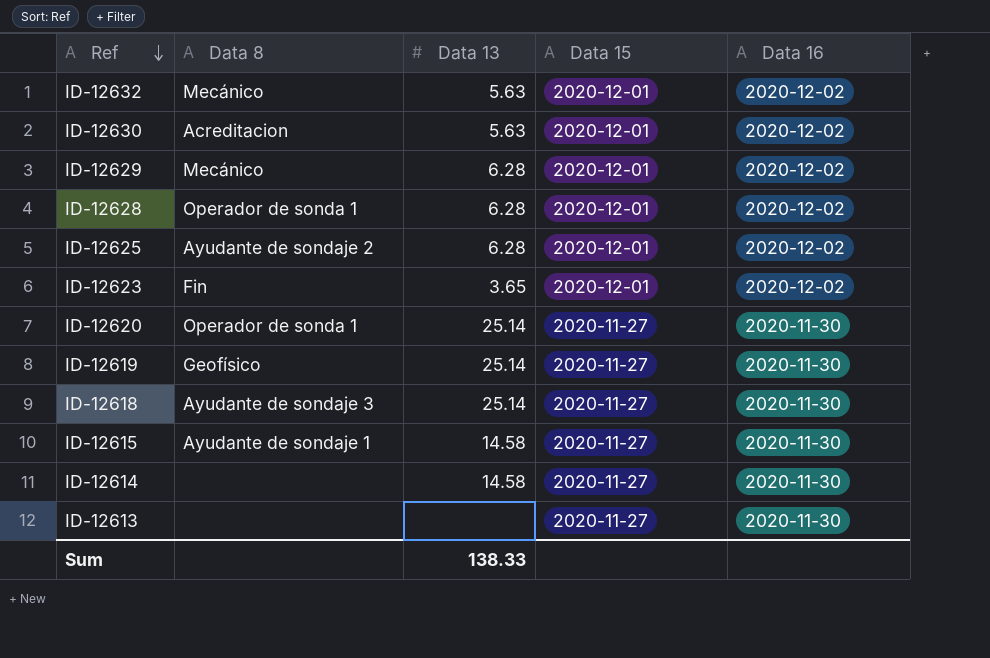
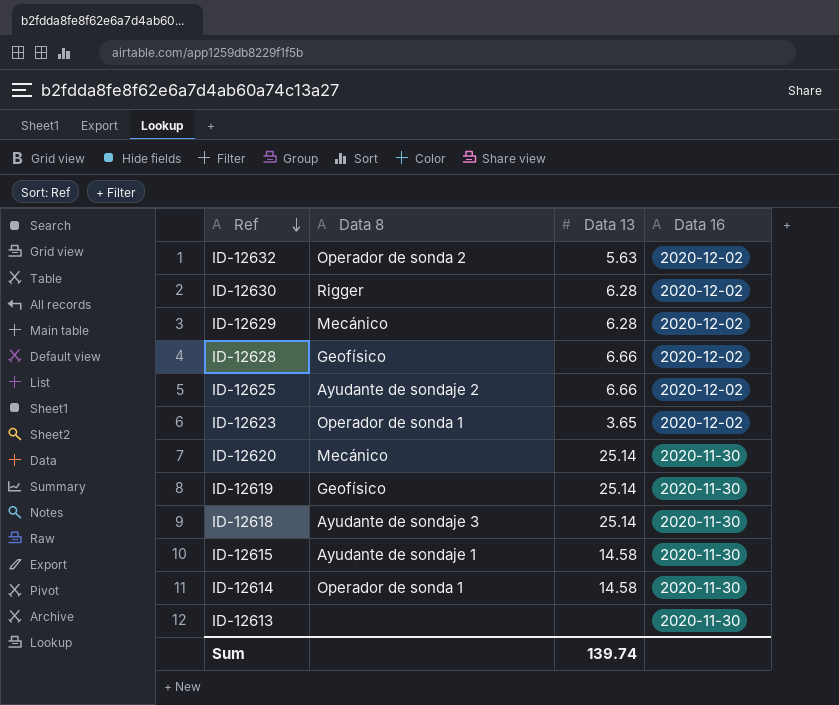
column Data 15 | position: 4 -> none
ID-12632 | Data 8: Mecánico -> Operador de sonda 2
ID-12630 | Data 8: Acreditacion -> Rigger
ID-12630 | Data 13: 5.63 -> 6.28
ID-12628 | Data 8: Operador de sonda 1 -> Geofísico
ID-12628 | Data 13: 6.28 -> 6.66
ID-12625 | Data 13: 6.28 -> 6.66
ID-12623 | Data 8: Fin -> Operador de sonda 1
ID-12620 | Data 8: Operador de sonda 1 -> Mecánico
ID-12614 | Data 8: none -> Operador de sonda 1
Sum | Data 13: 138.33 -> 139.74

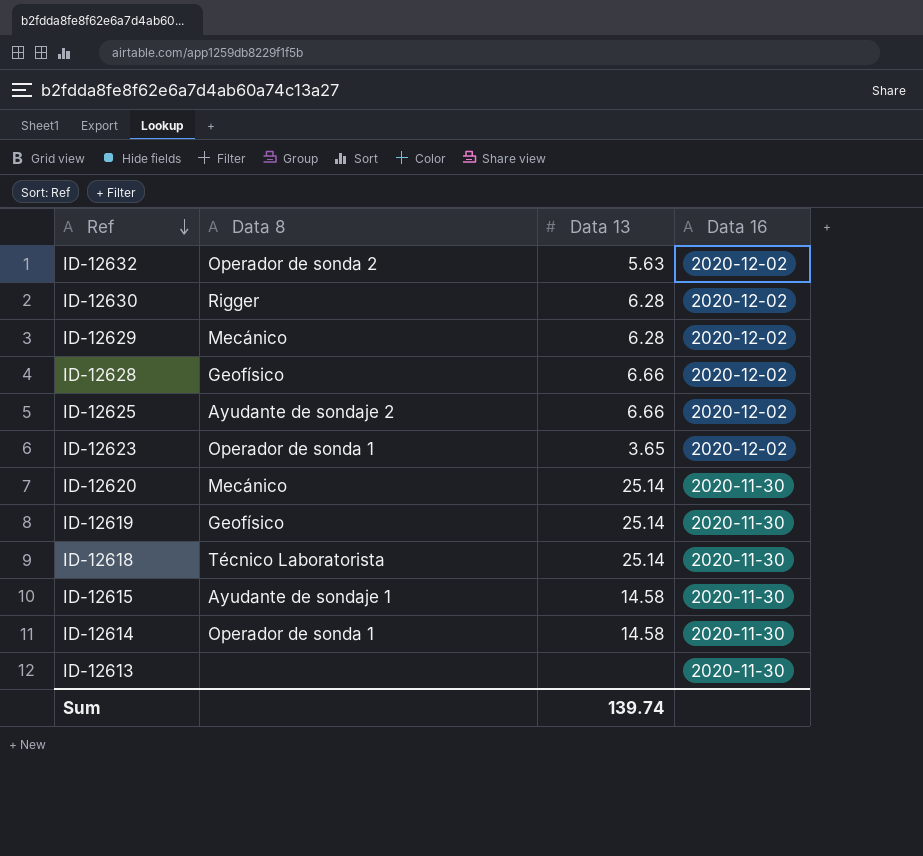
ID-12618 | Data 8: Ayudante de sondaje 3 -> Técnico Laboratorista

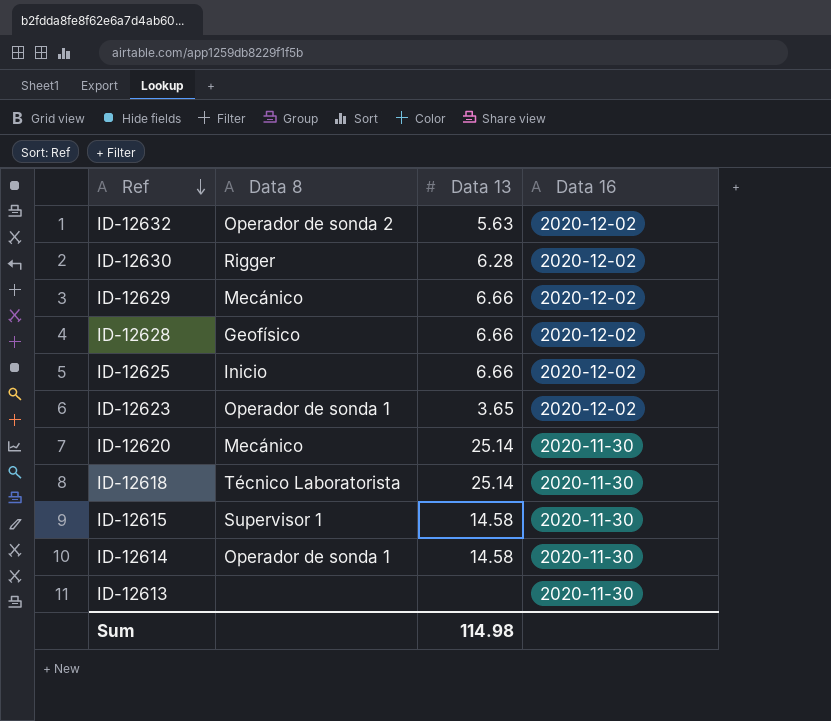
row ID-12619: Geofísico | 25.14 | 2020-11-30 -> none
ID-12629 | Data 13: 6.28 -> 6.66
ID-12625 | Data 8: Ayudante de sondaje 2 -> Inicio
ID-12615 | Data 8: Ayudante de sondaje 1 -> Supervisor 1
Sum | Data 13: 139.74 -> 114.98

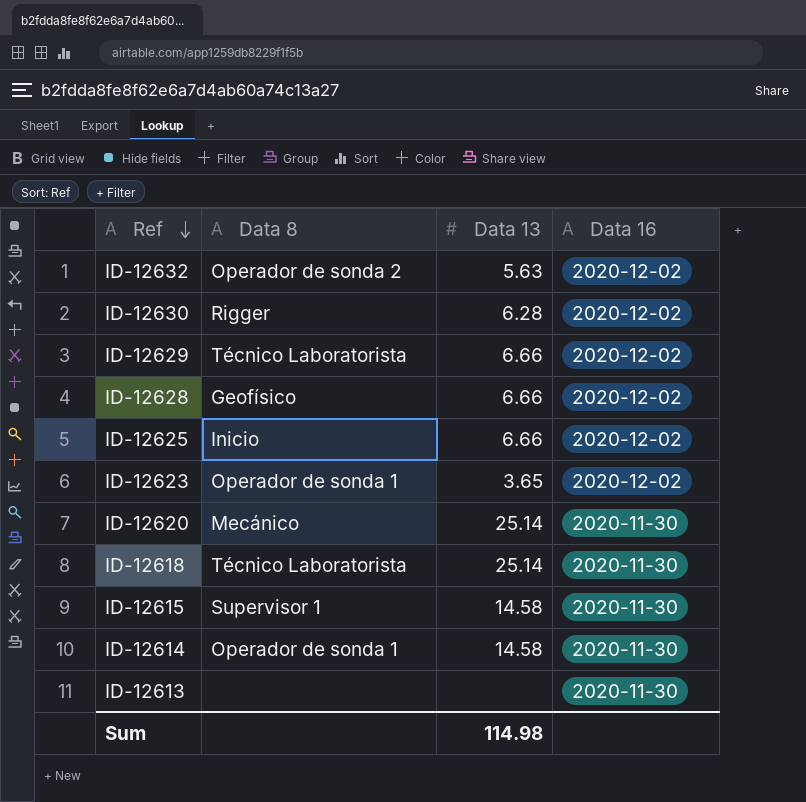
ID-12629 | Data 8: Mecánico -> Técnico Laboratorista

